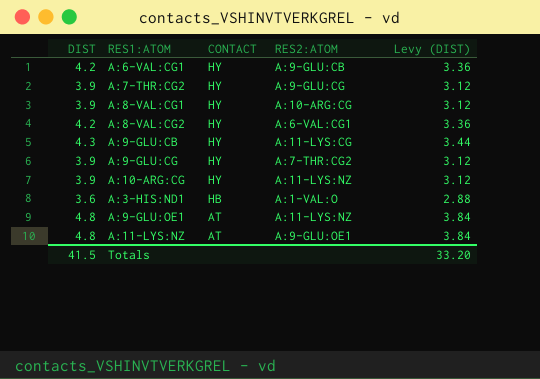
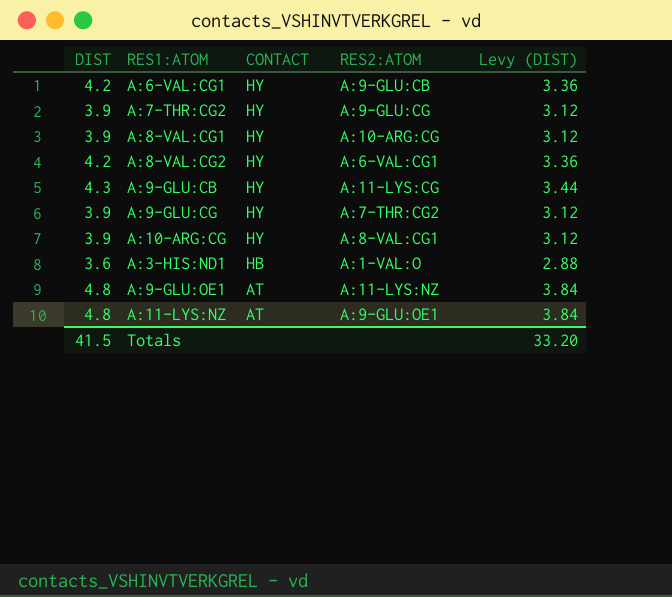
A:10-ARG:CG | RES2:ATOM: A:11-LYS:NZ -> A:8-VAL:CG1

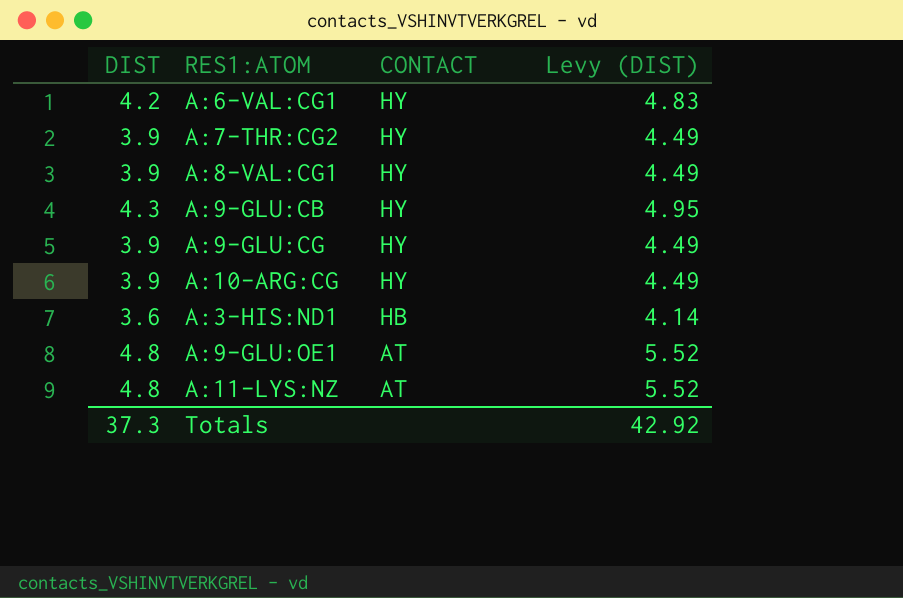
column RES2:ATOM | position: 4 -> none
column Levy (DIST) | formula: [DIST] * 0.8 -> [DIST] * 1.15
row A:8-VAL:CG2: 4.2 | HY | A:6-VAL:CG1 | 3.36 -> none
Totals | DIST: 41.5 -> 37.3
Totals | Levy (DIST): 33.20 -> 42.92

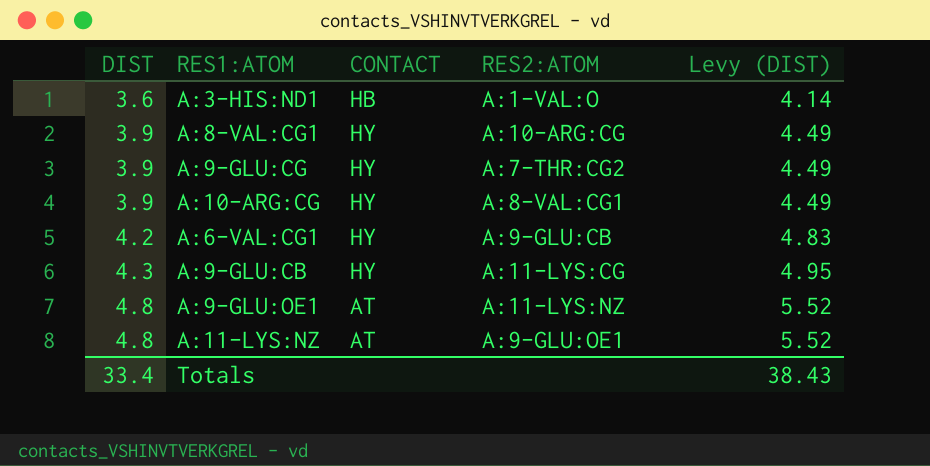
row order: CONTACT descending -> DIST ascending
column RES2:ATOM | position: none -> 4
row A:7-THR:CG2: 3.9 | HY | 4.49 -> none
Totals | DIST: 37.3 -> 33.4
Totals | Levy (DIST): 42.92 -> 38.43

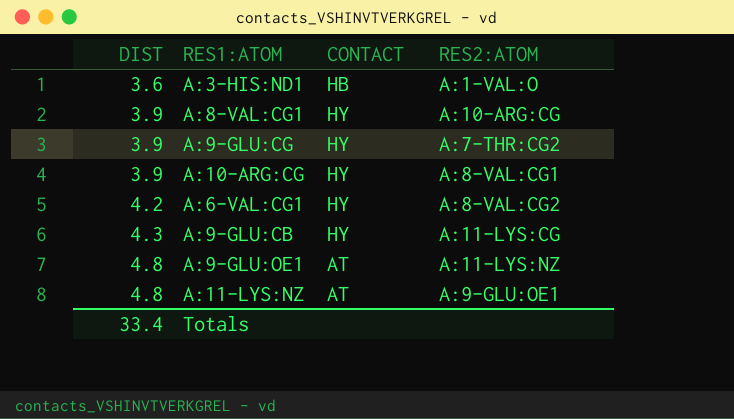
column Levy (DIST) | formula: [DIST] * 1.15 -> none
A:6-VAL:CG1 | RES2:ATOM: A:9-GLU:CB -> A:8-VAL:CG2

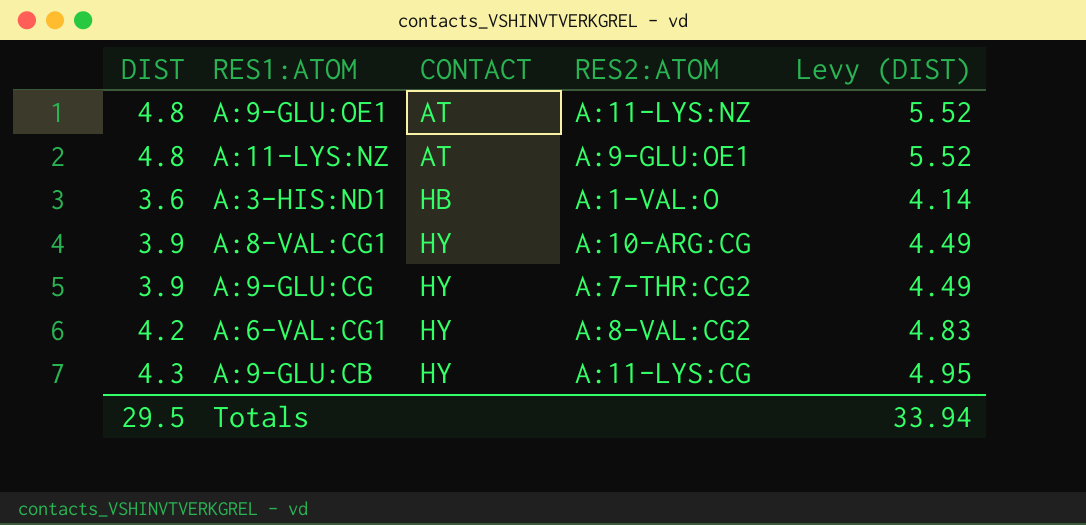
row order: DIST ascending -> CONTACT ascending
column Levy (DIST) | formula: none -> [DIST] * 1.15
row A:10-ARG:CG: 3.9 | HY | A:8-VAL:CG1 -> none
Totals | DIST: 33.4 -> 29.5

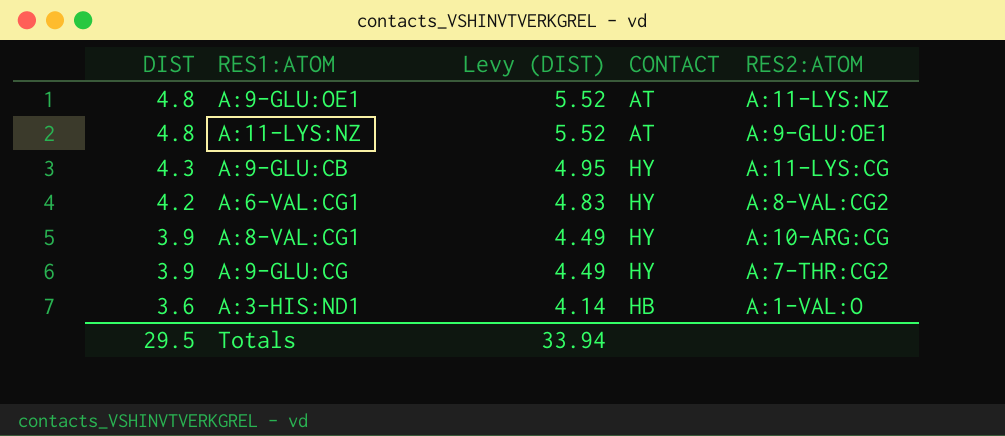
row order: CONTACT ascending -> DIST descending
column Levy (DIST) | position: 5 -> 3

